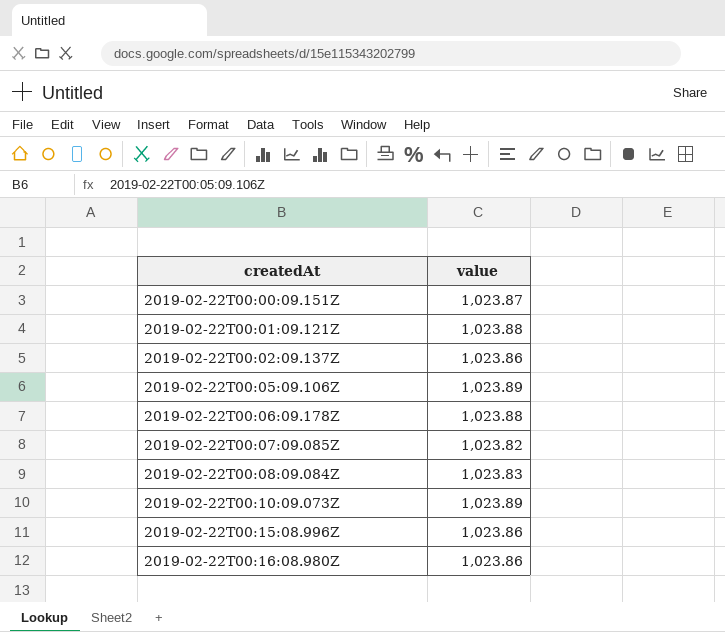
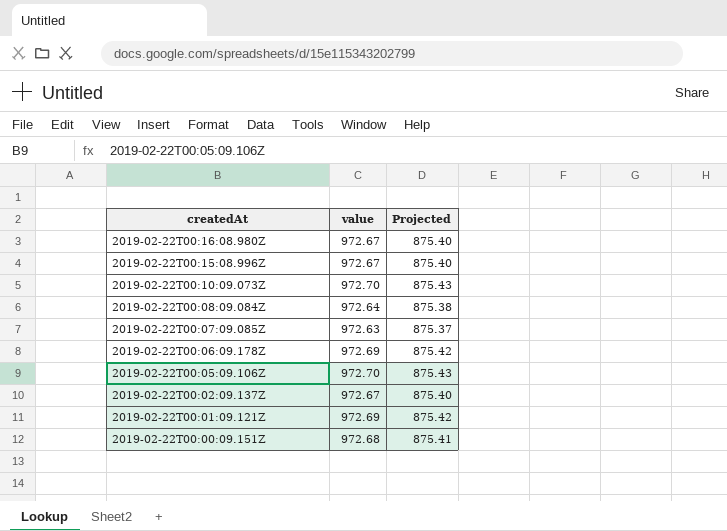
row order: createdAt ascending -> createdAt descending
column Projected | formula: none -> [value] * 0.9
2019-02-22T00:16:08.980Z | value: 1,023.86 -> 972.67
2019-02-22T00:15:08.996Z | value: 1,023.86 -> 972.67
2019-02-22T00:10:09.073Z | value: 1,023.89 -> 972.70
2019-02-22T00:08:09.084Z | value: 1,023.83 -> 972.64
2019-02-22T00:07:09.085Z | value: 1,023.82 -> 972.63
2019-02-22T00:06:09.178Z | value: 1,023.88 -> 972.69
2019-02-22T00:05:09.106Z | value: 1,023.89 -> 972.70
2019-02-22T00:02:09.137Z | value: 1,023.86 -> 972.67
2019-02-22T00:01:09.121Z | value: 1,023.88 -> 972.69
2019-02-22T00:00:09.151Z | value: 1,023.87 -> 972.68

